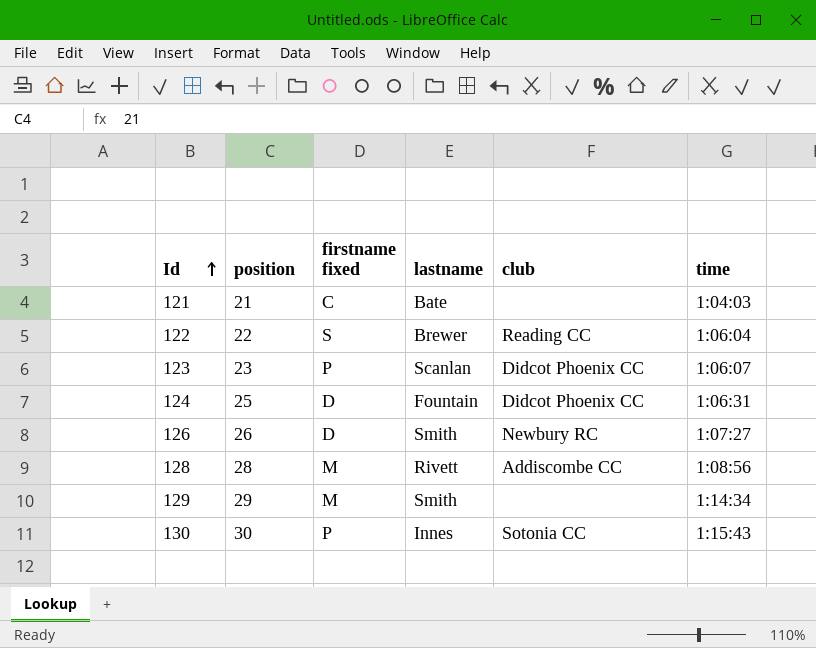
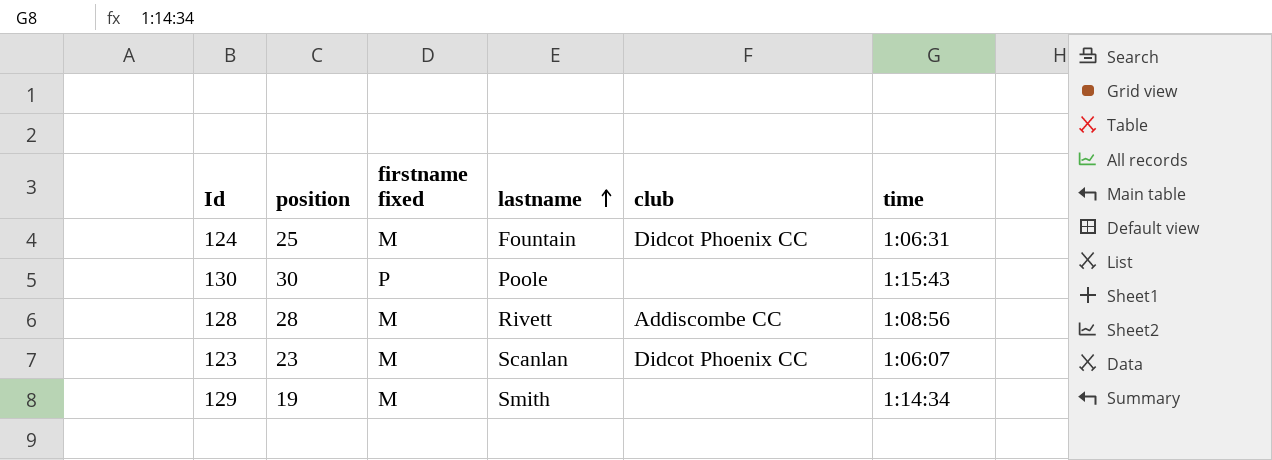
row order: Id ascending -> lastname ascending
row 121: 21 | C | Bate | none | 1:04:03 -> none
row 122: 22 | S | Brewer | Reading CC | 1:06:04 -> none
row 126: 26 | D | Smith | Newbury RC | 1:07:27 -> none
124 | firstname fixed: D -> M
130 | lastname: Innes -> Poole
130 | club: Sotonia CC -> none
123 | firstname fixed: P -> M
129 | position: 29 -> 19

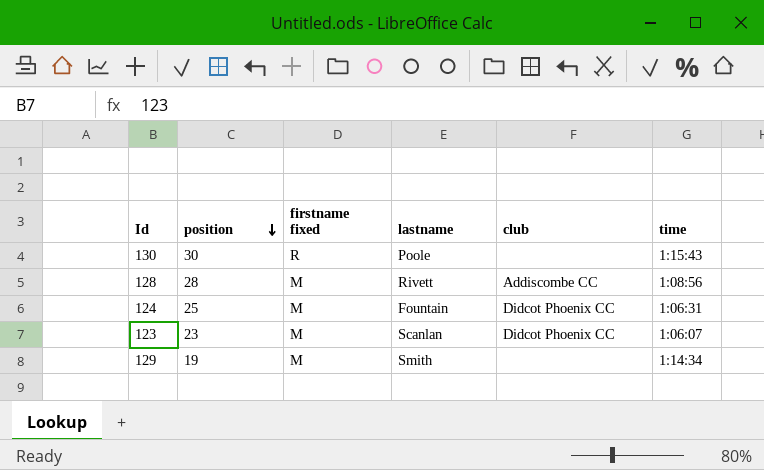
row order: lastname ascending -> position descending
130 | firstname fixed: P -> R

